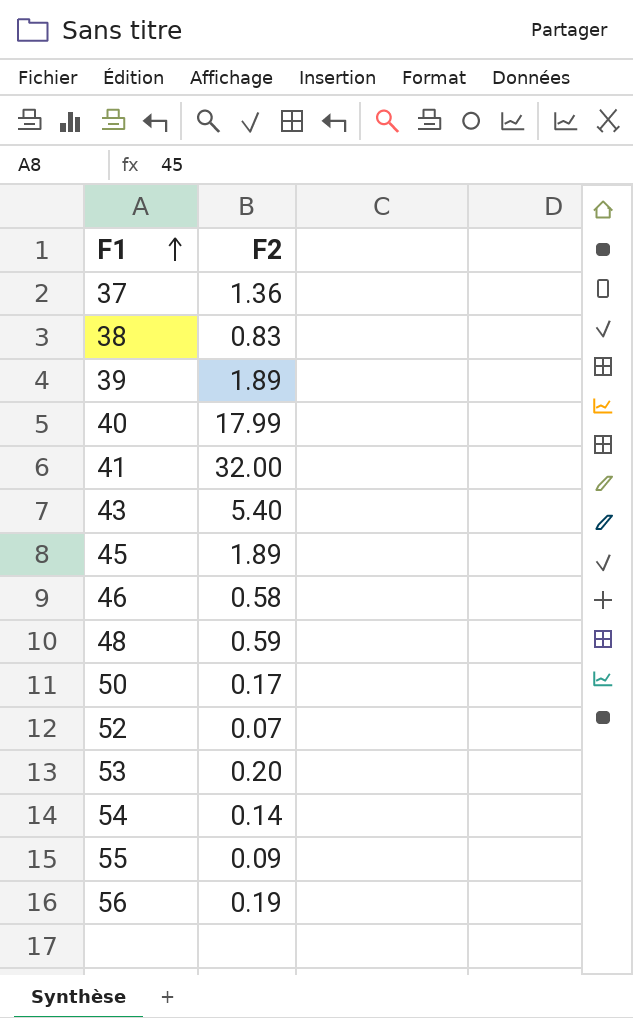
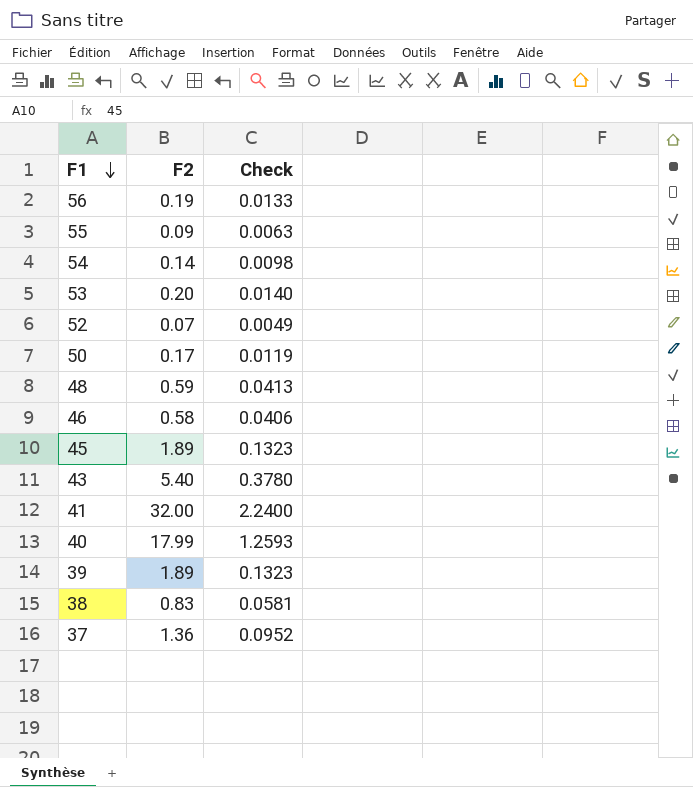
row order: F1 ascending -> F1 descending
column Check | formula: none -> [F2] * 0.07

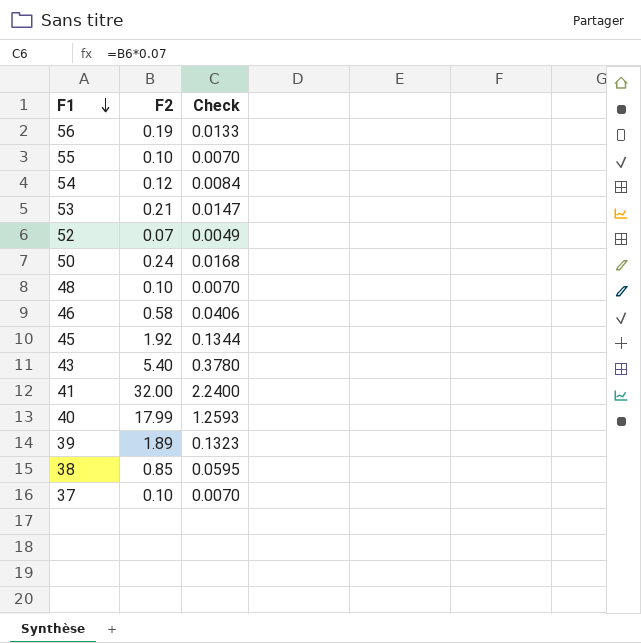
55 | F2: 0.09 -> 0.10
55 | Check: 0.0063 -> 0.0070
54 | F2: 0.14 -> 0.12
54 | Check: 0.0098 -> 0.0084
53 | F2: 0.20 -> 0.21
53 | Check: 0.0140 -> 0.0147
50 | F2: 0.17 -> 0.24
50 | Check: 0.0119 -> 0.0168
48 | F2: 0.59 -> 0.10
48 | Check: 0.0413 -> 0.0070
45 | F2: 1.89 -> 1.92
45 | Check: 0.1323 -> 0.1344
38 | F2: 0.83 -> 0.85
38 | Check: 0.0581 -> 0.0595
37 | F2: 1.36 -> 0.10
37 | Check: 0.0952 -> 0.0070

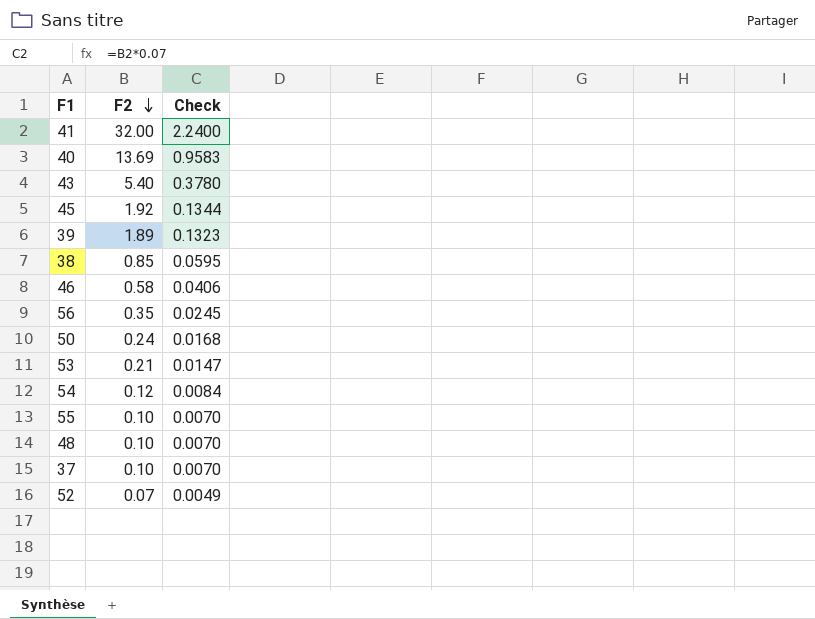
row order: F1 descending -> F2 descending
40 | F2: 17.99 -> 13.69
40 | Check: 1.2593 -> 0.9583
56 | F2: 0.19 -> 0.35
56 | Check: 0.0133 -> 0.0245

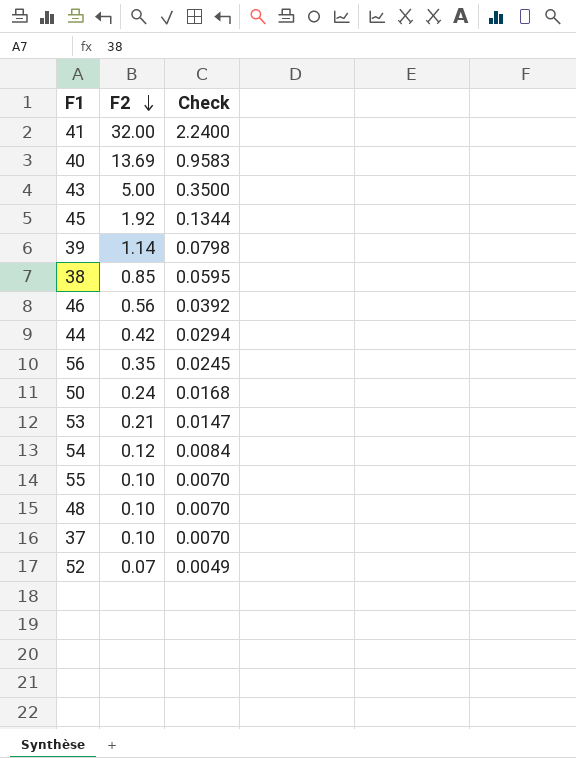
43 | F2: 5.40 -> 5.00
43 | Check: 0.3780 -> 0.3500
39 | F2: 1.89 -> 1.14
39 | Check: 0.1323 -> 0.0798
46 | F2: 0.58 -> 0.56
46 | Check: 0.0406 -> 0.0392
row 44: none -> 0.42 | 0.0294

